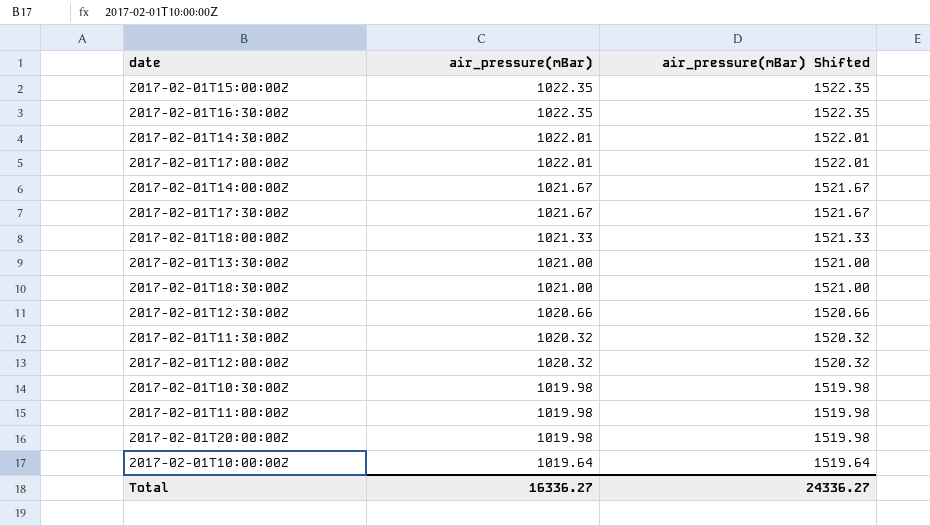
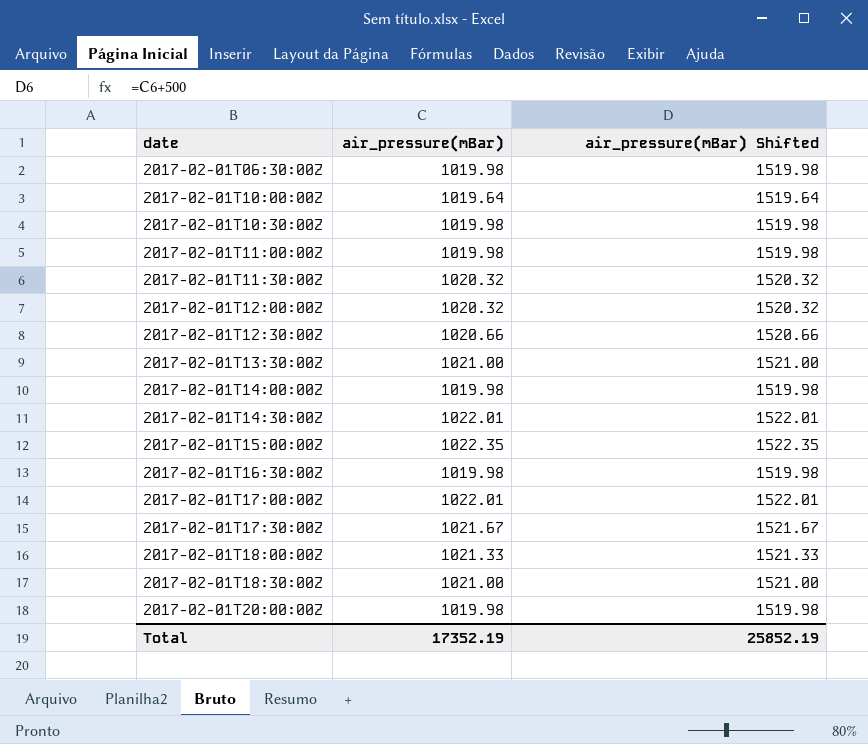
row order: air_pressure(mBar) descending -> date ascending
row 2017-02-01T06:30:00Z: none -> 1019.98 | 1519.98
2017-02-01T14:00:00Z | air_pressure(mBar): 1021.67 -> 1019.98
2017-02-01T14:00:00Z | air_pressure(mBar) Shifted: 1521.67 -> 1519.98
2017-02-01T16:30:00Z | air_pressure(mBar): 1022.35 -> 1019.98
2017-02-01T16:30:00Z | air_pressure(mBar) Shifted: 1522.35 -> 1519.98
Total | air_pressure(mBar): 16336.27 -> 17352.19
Total | air_pressure(mBar) Shifted: 24336.27 -> 25852.19

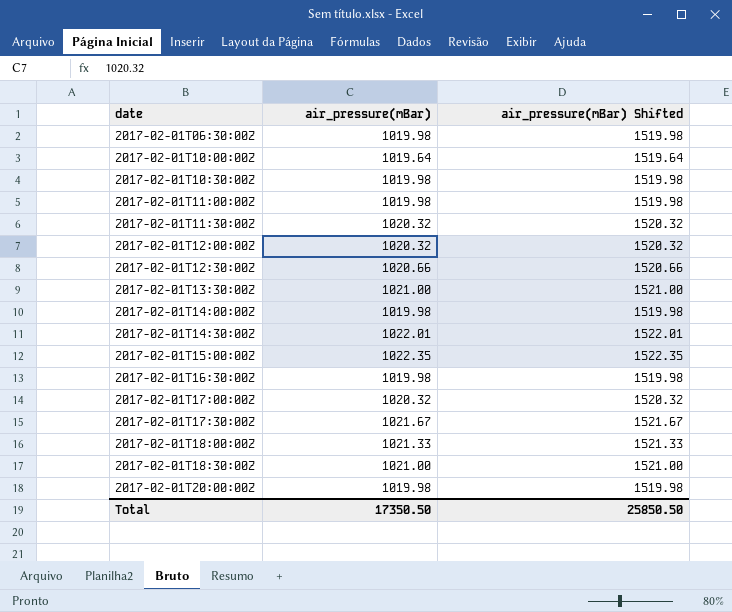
2017-02-01T17:00:00Z | air_pressure(mBar): 1022.01 -> 1020.32
2017-02-01T17:00:00Z | air_pressure(mBar) Shifted: 1522.01 -> 1520.32
Total | air_pressure(mBar): 17352.19 -> 17350.50
Total | air_pressure(mBar) Shifted: 25852.19 -> 25850.50

